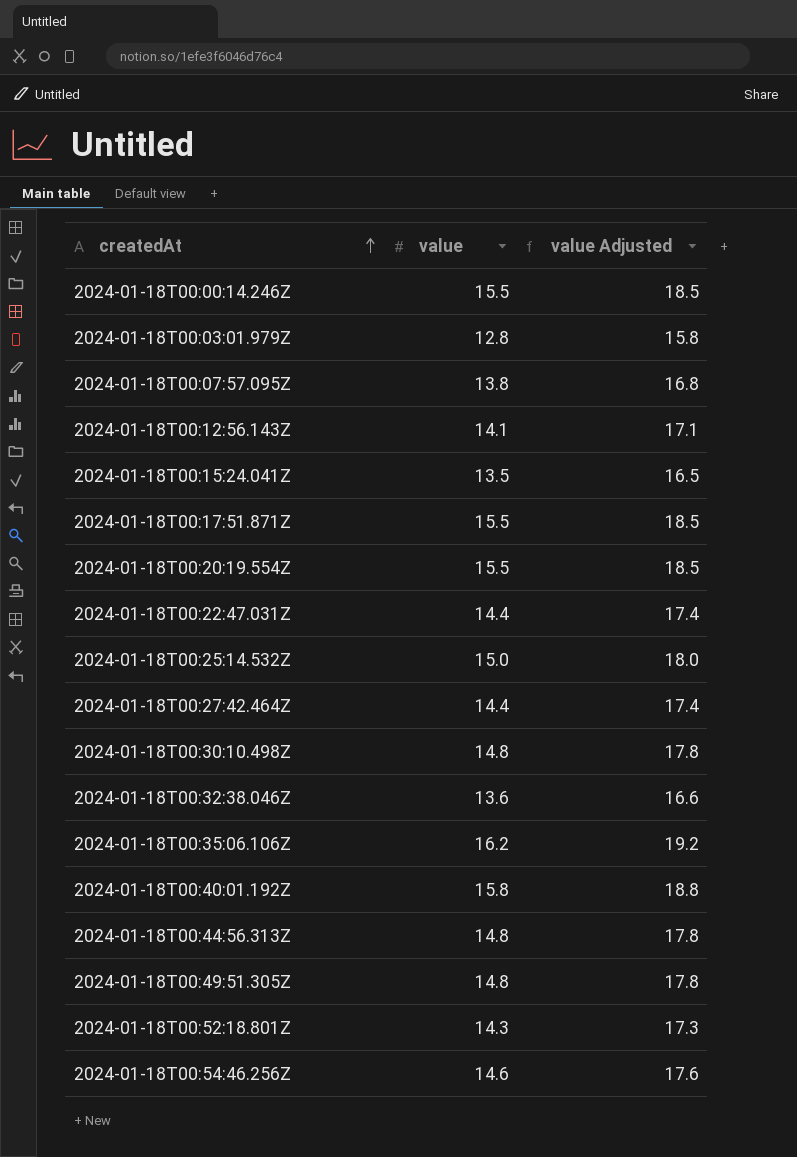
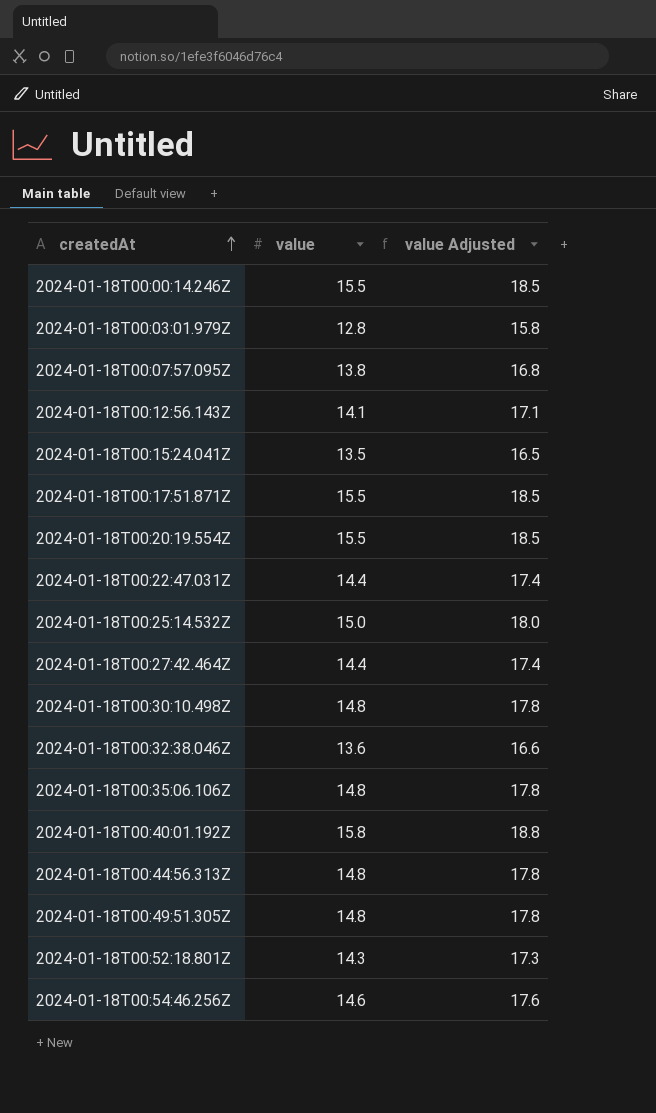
2024-01-18T00:35:06.106Z | value: 16.2 -> 14.8
2024-01-18T00:35:06.106Z | value Adjusted: 19.2 -> 17.8

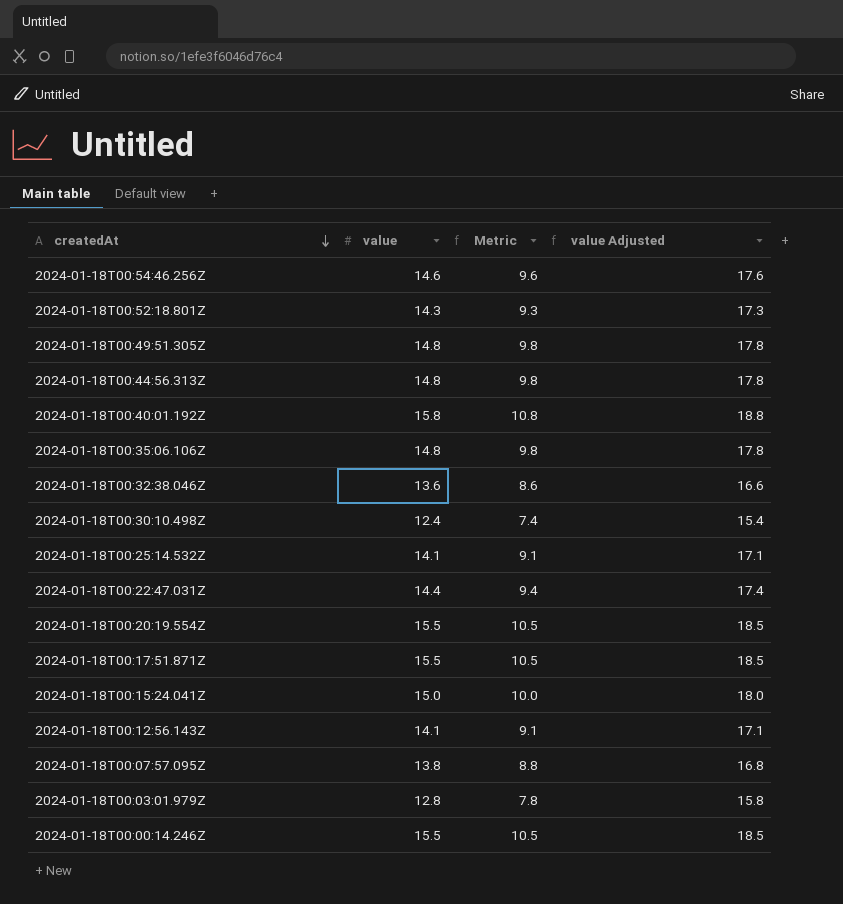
row order: createdAt ascending -> createdAt descending
column Metric | formula: none -> [value] - 5
row 2024-01-18T00:27:42.464Z: 14.4 | 17.4 -> none
2024-01-18T00:30:10.498Z | value: 14.8 -> 12.4
2024-01-18T00:30:10.498Z | value Adjusted: 17.8 -> 15.4
2024-01-18T00:25:14.532Z | value: 15.0 -> 14.1
2024-01-18T00:25:14.532Z | value Adjusted: 18.0 -> 17.1
2024-01-18T00:15:24.041Z | value: 13.5 -> 15.0
2024-01-18T00:15:24.041Z | value Adjusted: 16.5 -> 18.0

